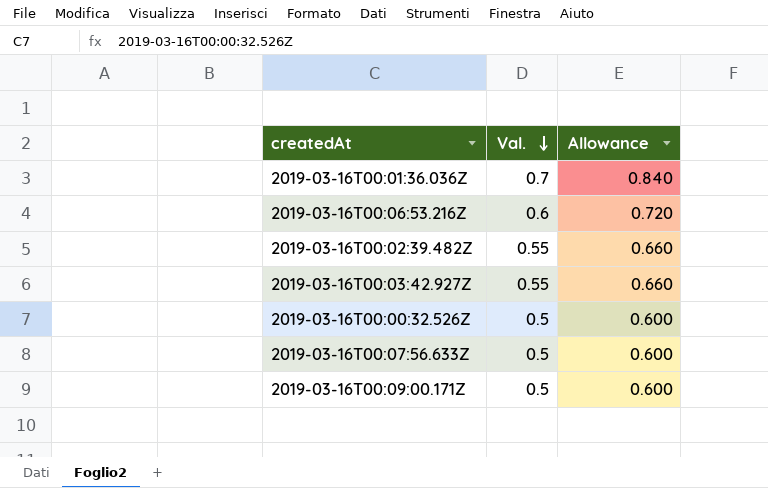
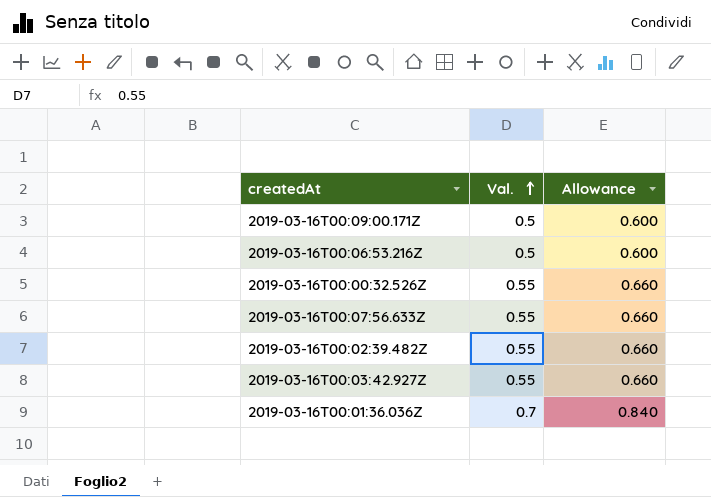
row order: Val. descending -> Val. ascending
2019-03-16T00:06:53.216Z | Val.: 0.6 -> 0.5
2019-03-16T00:06:53.216Z | Allowance: 0.720 -> 0.600
2019-03-16T00:00:32.526Z | Val.: 0.5 -> 0.55
2019-03-16T00:00:32.526Z | Allowance: 0.600 -> 0.660
2019-03-16T00:07:56.633Z | Val.: 0.5 -> 0.55
2019-03-16T00:07:56.633Z | Allowance: 0.600 -> 0.660

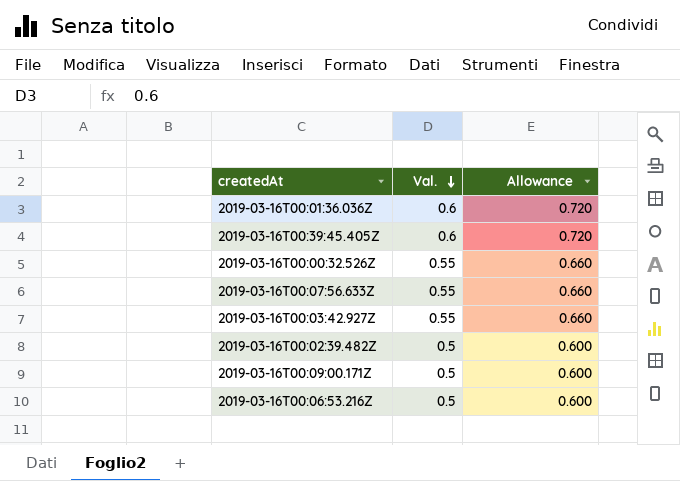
row order: Val. ascending -> Val. descending
2019-03-16T00:01:36.036Z | Val.: 0.7 -> 0.6
2019-03-16T00:01:36.036Z | Allowance: 0.840 -> 0.720
row 2019-03-16T00:39:45.405Z: none -> 0.6 | 0.720
2019-03-16T00:02:39.482Z | Val.: 0.55 -> 0.5
2019-03-16T00:02:39.482Z | Allowance: 0.660 -> 0.600

